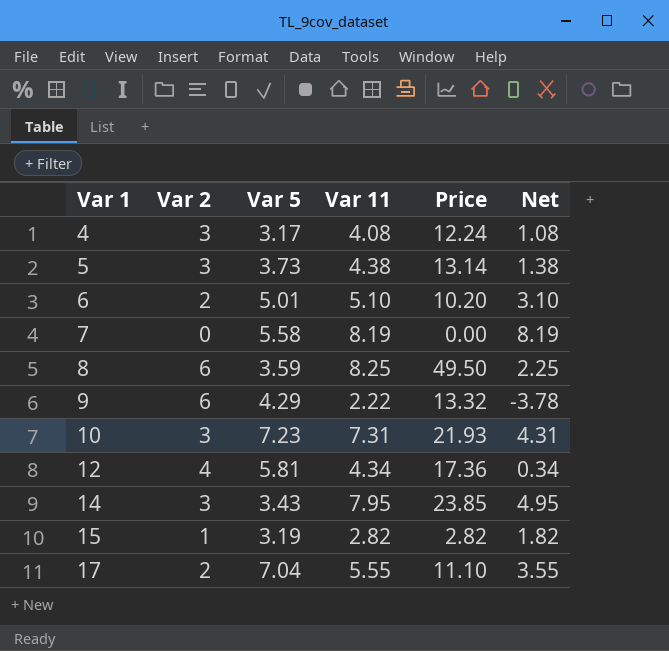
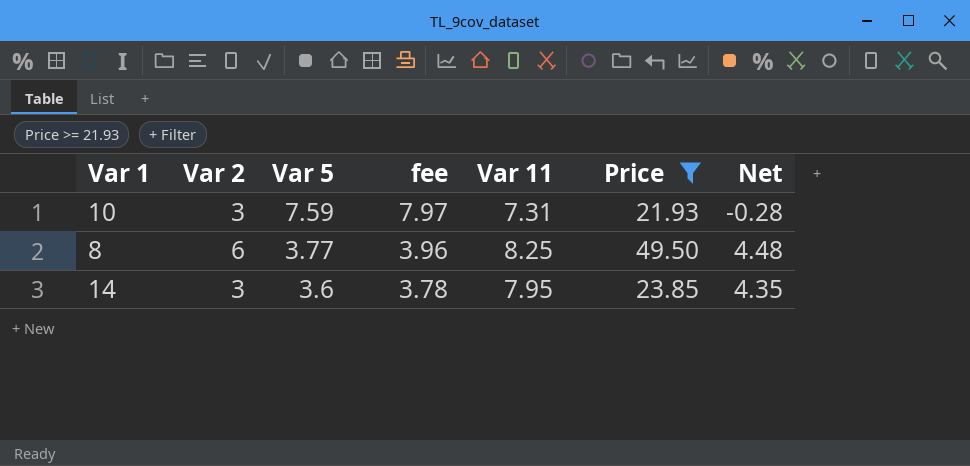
filter: none -> Price >= 21.93
row order: Var 1 ascending -> Var 5 descending
column fee | formula: none -> [Var 5] * 1.05
column Net | formula: [Var 11] - [Var 2] -> [Var 11] - [Var 5]
10 | Var 5: 7.23 -> 7.59
8 | Var 5: 3.59 -> 3.77
14 | Var 5: 3.43 -> 3.6

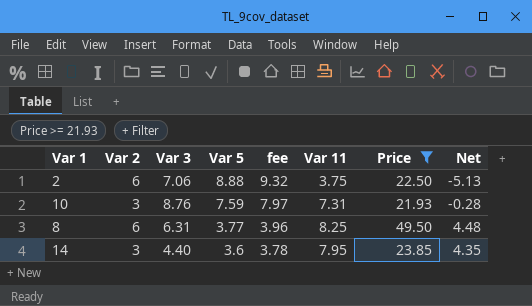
column Var 3 | position: none -> 3
row 2: none -> 6 | 7.06 | 8.88 | 9.32 | 3.75 | 22.50 | -5.13

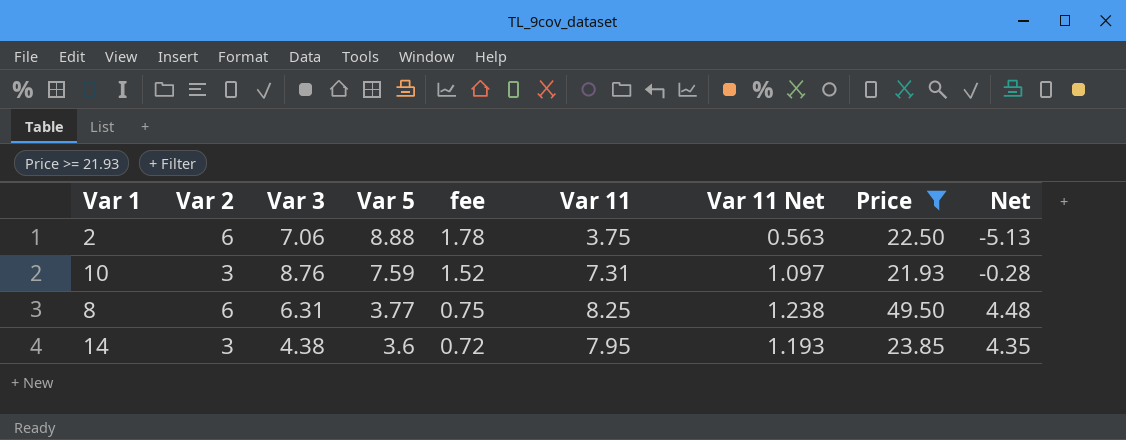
column fee | formula: [Var 5] * 1.05 -> [Var 5] * 0.2
column Var 11 Net | formula: none -> [Var 11] * 0.15
14 | Var 3: 4.40 -> 4.38

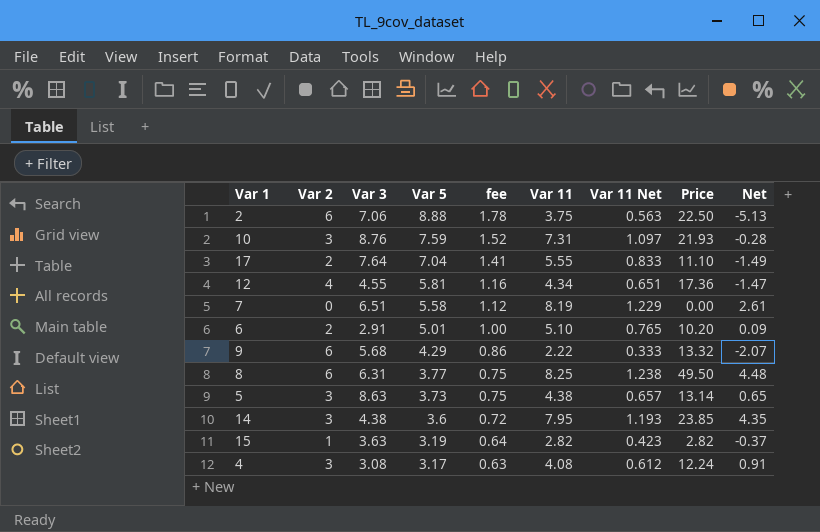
filter: Price >= 21.93 -> none

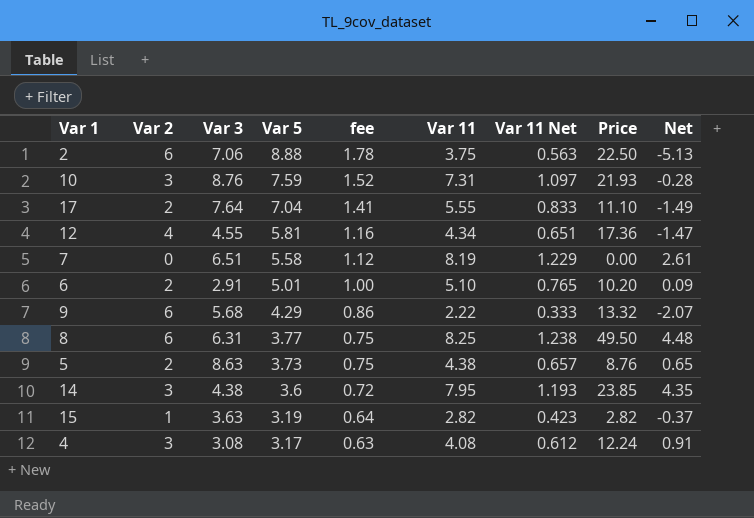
5 | Var 2: 3 -> 2
5 | Price: 13.14 -> 8.76

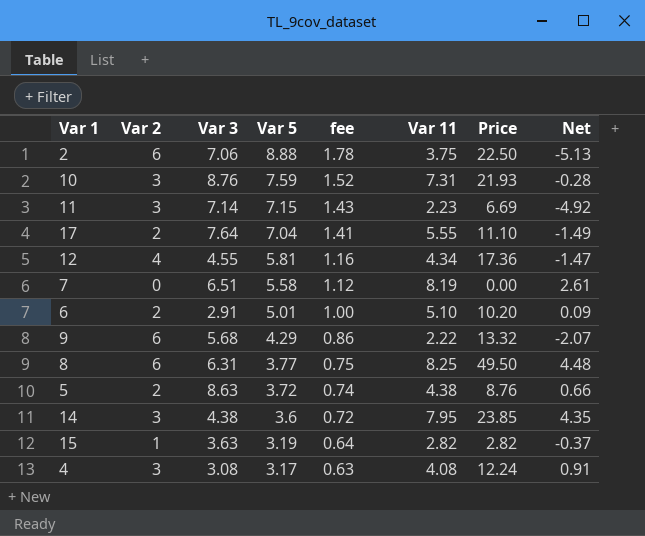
column Var 11 Net | formula: [Var 11] * 0.15 -> none
row 11: none -> 3 | 7.14 | 7.15 | 1.43 | 2.23 | 6.69 | -4.92
5 | Var 5: 3.73 -> 3.72
5 | fee: 0.75 -> 0.74
5 | Net: 0.65 -> 0.66

